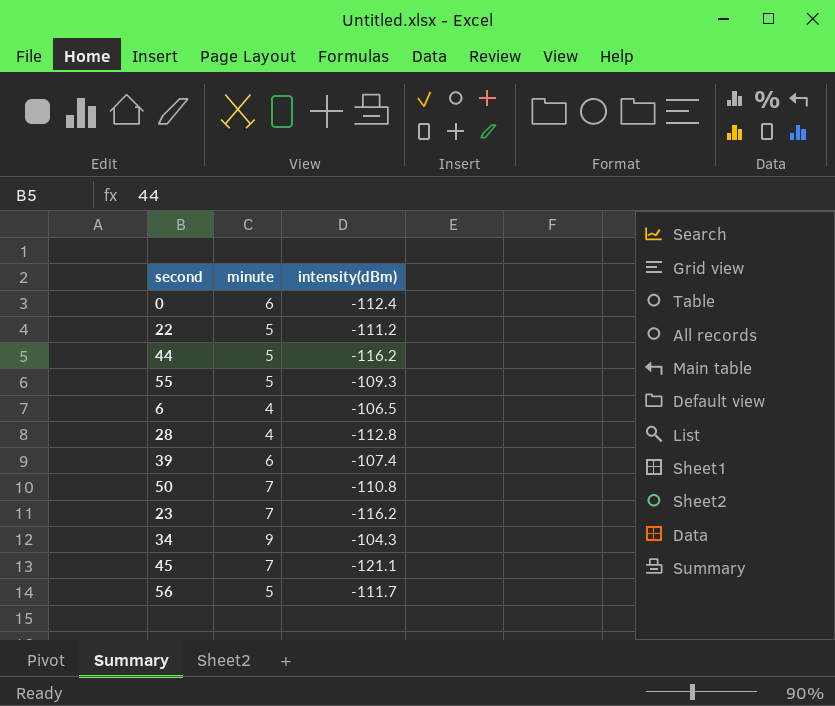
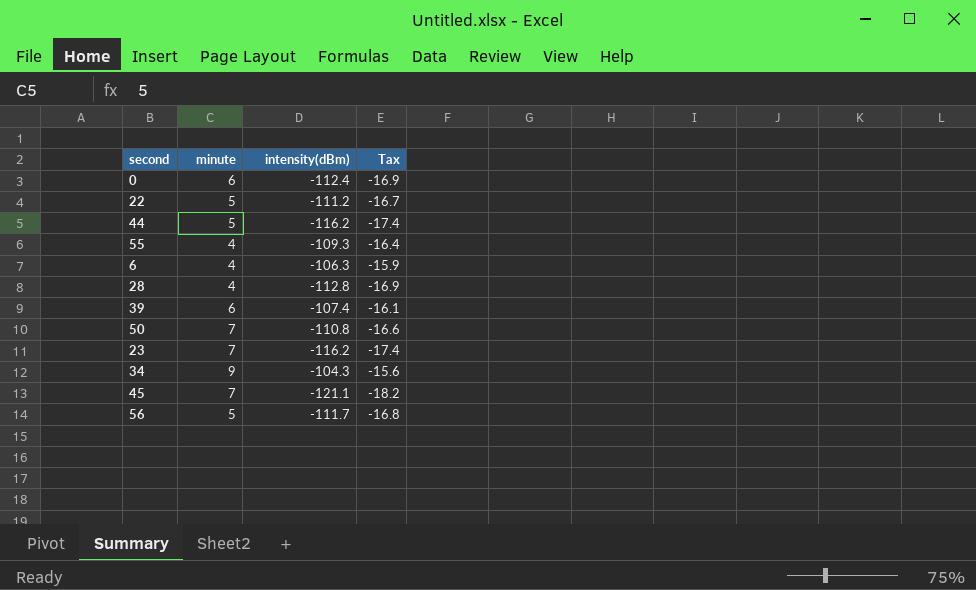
column Tax | formula: none -> [intensity(dBm)] * 0.15
55 | minute: 5 -> 4
6 | intensity(dBm): -106.5 -> -106.3

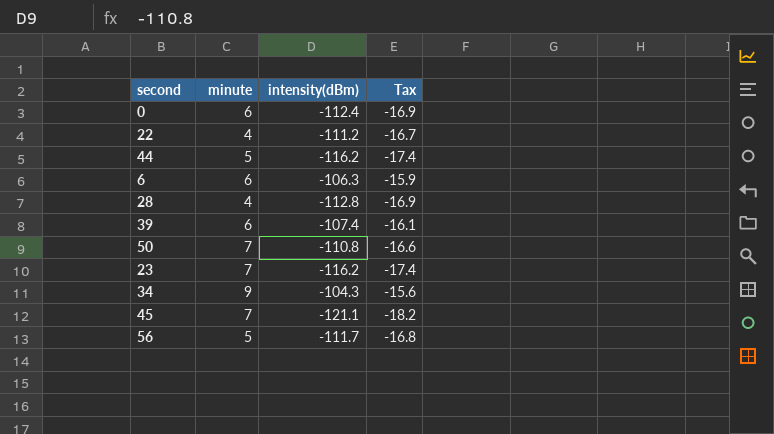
row 55: 4 | -109.3 | -16.4 -> none
22 | minute: 5 -> 4
6 | minute: 4 -> 6

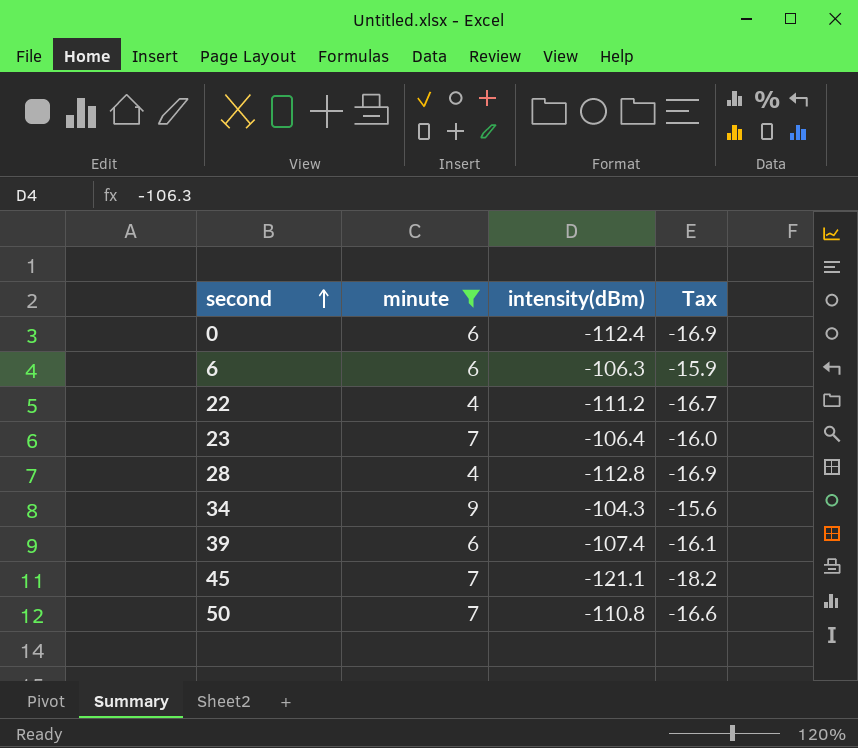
filter: none -> minute != 5
row order: none -> second ascending
23 | intensity(dBm): -116.2 -> -106.4
23 | Tax: -17.4 -> -16.0

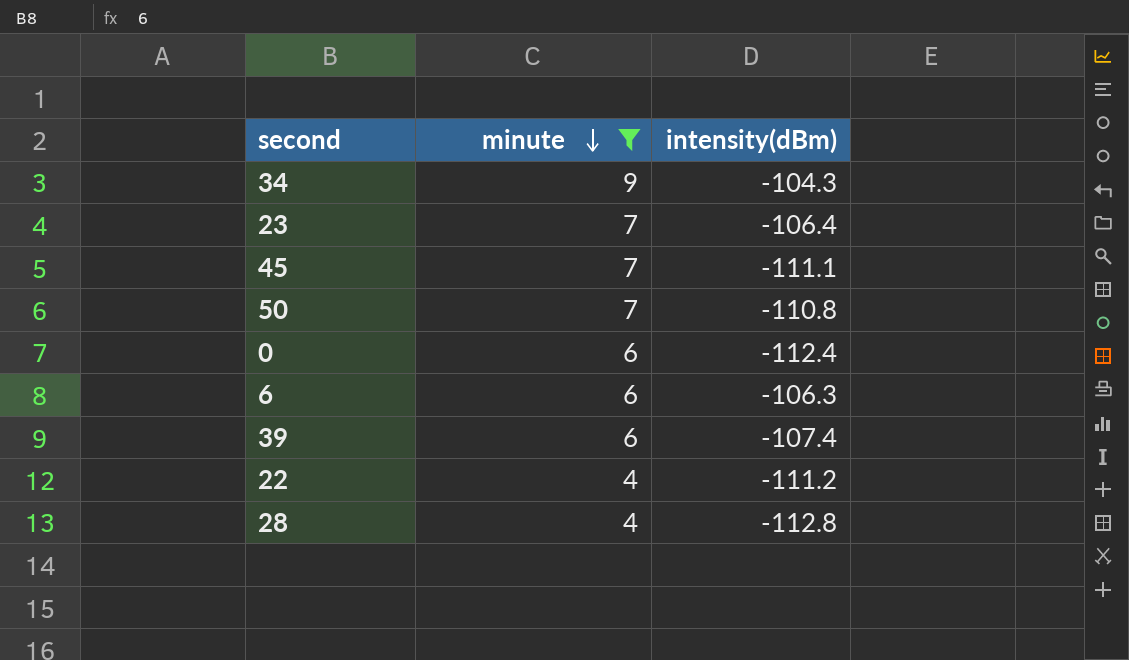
row order: second ascending -> minute descending
column Tax | formula: [intensity(dBm)] * 0.15 -> none
45 | intensity(dBm): -121.1 -> -111.1

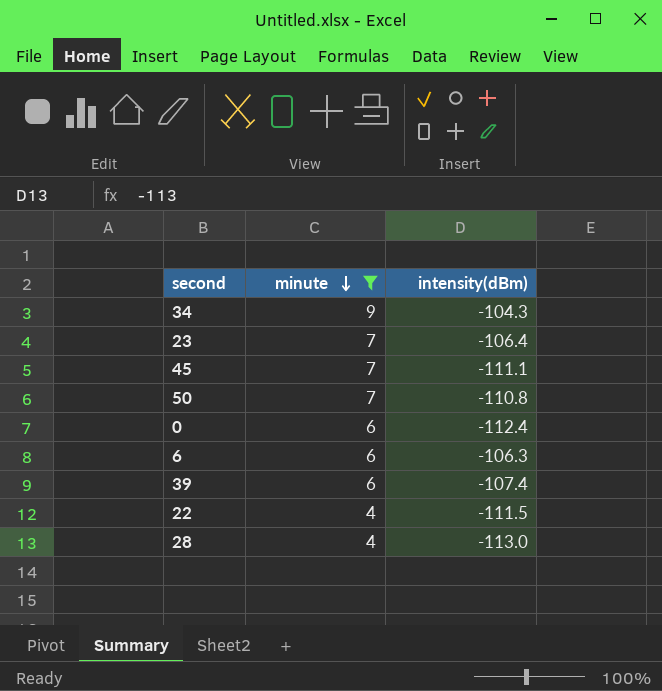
22 | intensity(dBm): -111.2 -> -111.5
28 | intensity(dBm): -112.8 -> -113.0

